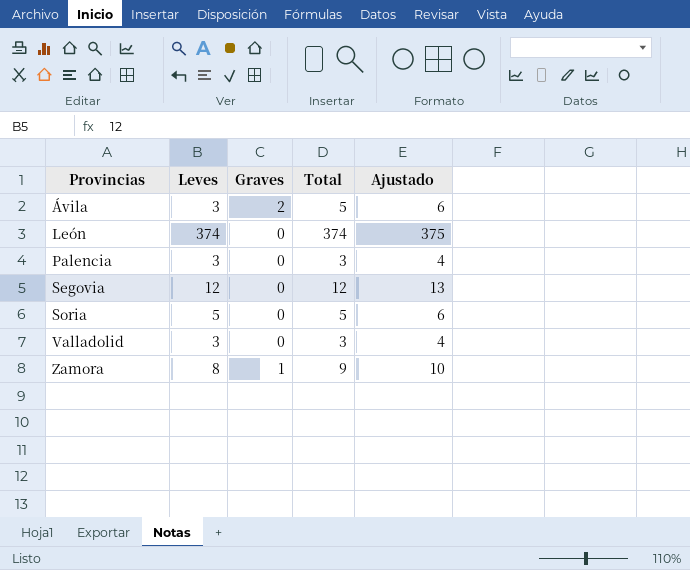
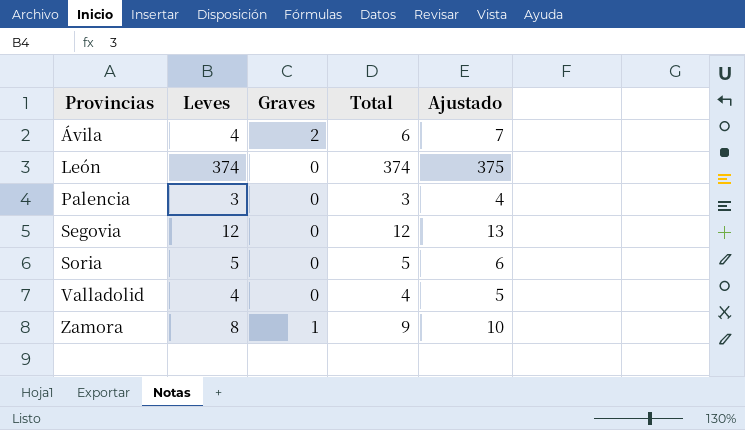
Ávila | Leves: 3 -> 4
Ávila | Total: 5 -> 6
Ávila | Ajustado: 6 -> 7
Valladolid | Leves: 3 -> 4
Valladolid | Total: 3 -> 4
Valladolid | Ajustado: 4 -> 5

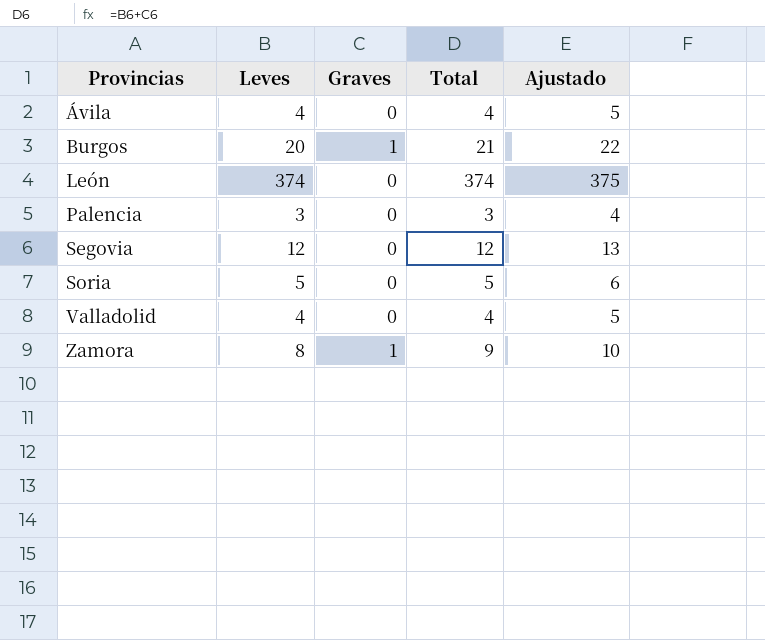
Ávila | Graves: 2 -> 0
Ávila | Total: 6 -> 4
Ávila | Ajustado: 7 -> 5
row Burgos: none -> 20 | 1 | 21 | 22

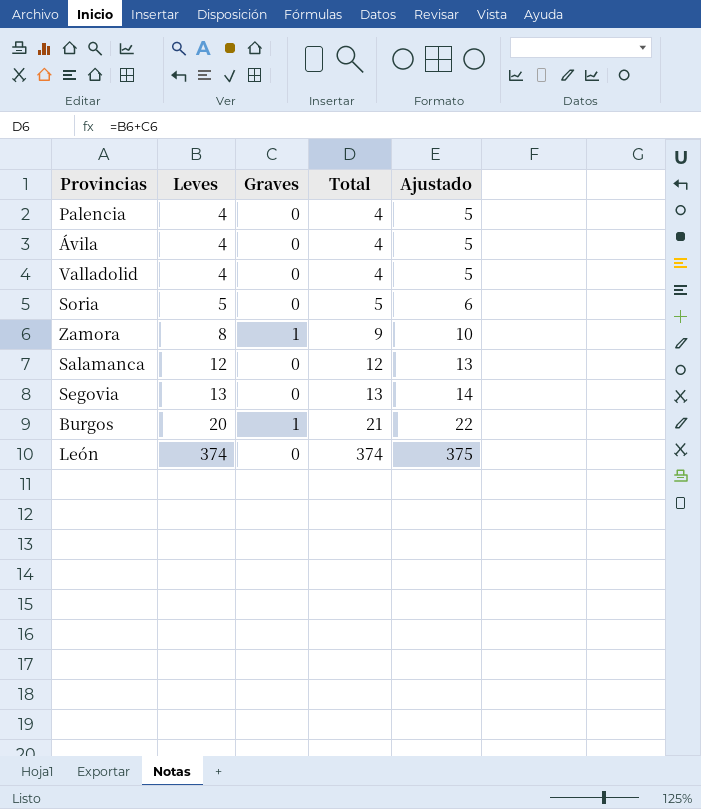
row order: Provincias ascending -> Leves ascending
Palencia | Leves: 3 -> 4
Palencia | Total: 3 -> 4
Palencia | Ajustado: 4 -> 5
row Salamanca: none -> 12 | 0 | 12 | 13
Segovia | Leves: 12 -> 13
Segovia | Total: 12 -> 13
Segovia | Ajustado: 13 -> 14

